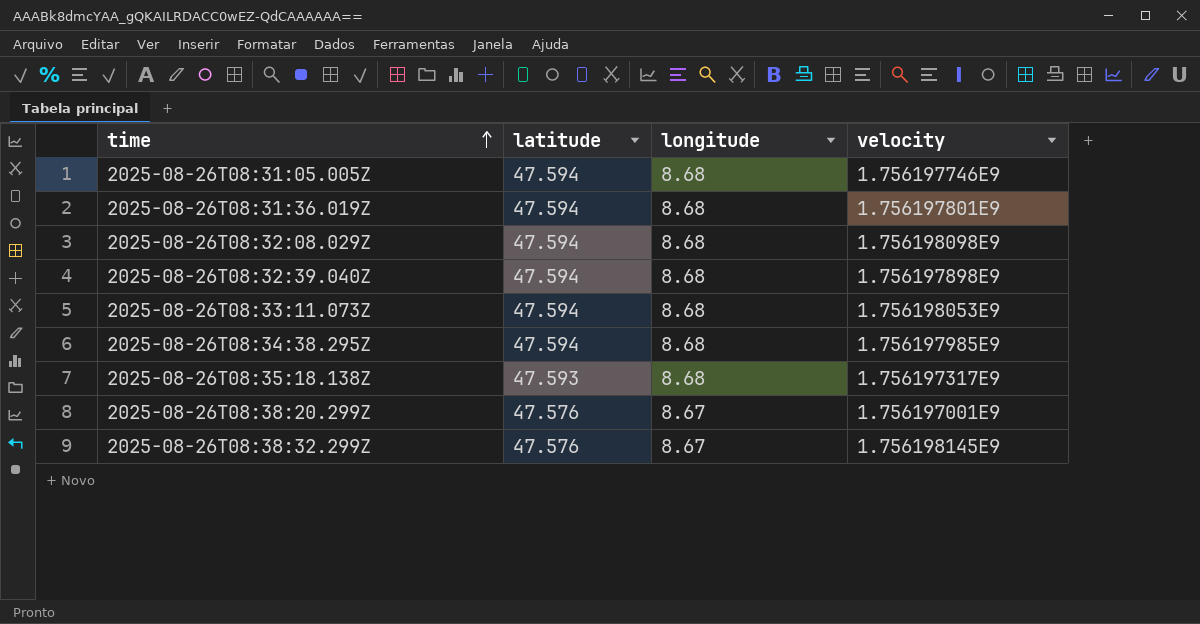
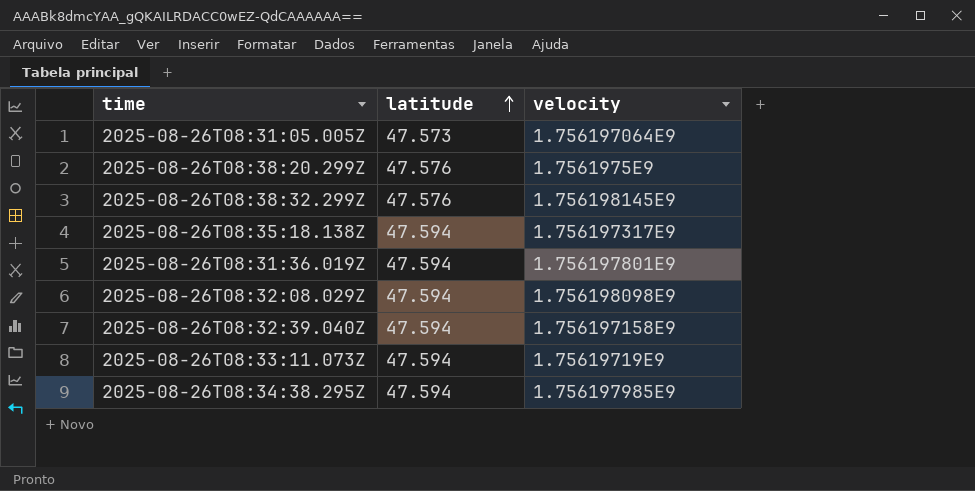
row order: time ascending -> latitude ascending
column longitude | position: 3 -> none
2025-08-26T08:31:05.005Z | latitude: 47.594 -> 47.573
2025-08-26T08:31:05.005Z | velocity: 1.756197746E9 -> 1.756197064E9
2025-08-26T08:38:20.299Z | velocity: 1.756197001E9 -> 1.7561975E9
2025-08-26T08:35:18.138Z | latitude: 47.593 -> 47.594
2025-08-26T08:32:39.040Z | velocity: 1.756197898E9 -> 1.756197158E9
2025-08-26T08:33:11.073Z | velocity: 1.756198053E9 -> 1.75619719E9

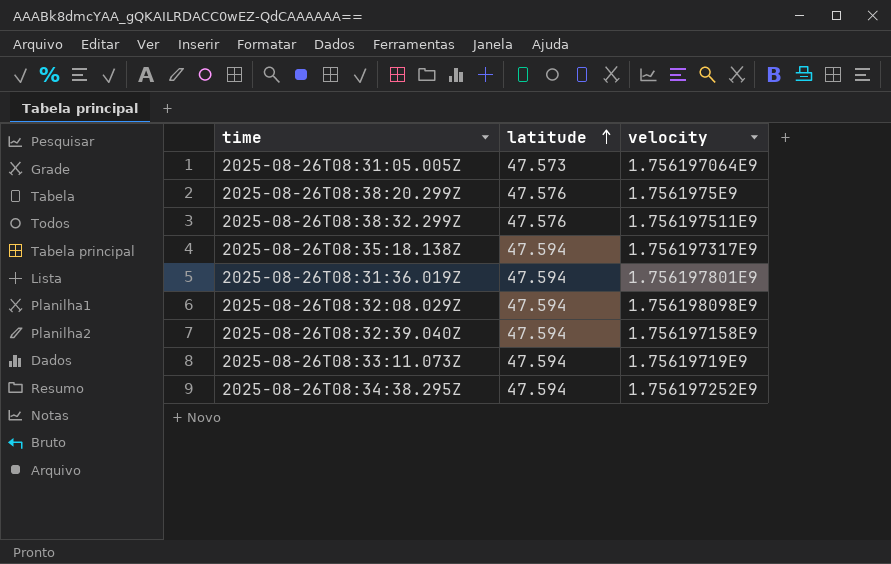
2025-08-26T08:38:32.299Z | velocity: 1.756198145E9 -> 1.756197511E9
2025-08-26T08:34:38.295Z | velocity: 1.756197985E9 -> 1.756197252E9

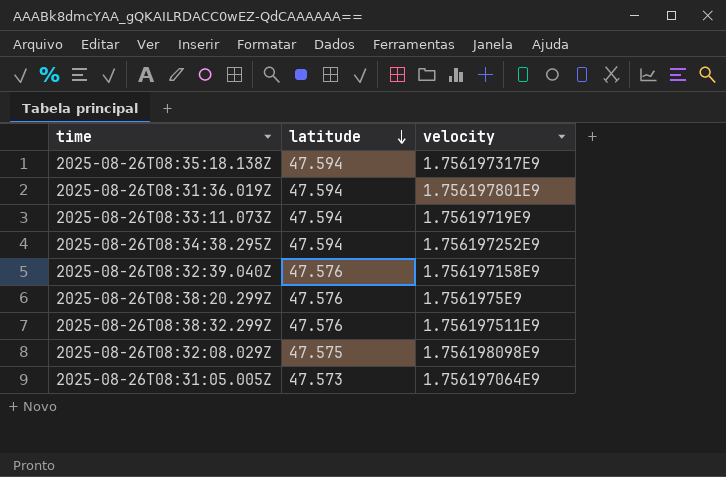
row order: latitude ascending -> latitude descending
2025-08-26T08:32:39.040Z | latitude: 47.594 -> 47.576
2025-08-26T08:32:08.029Z | latitude: 47.594 -> 47.575

